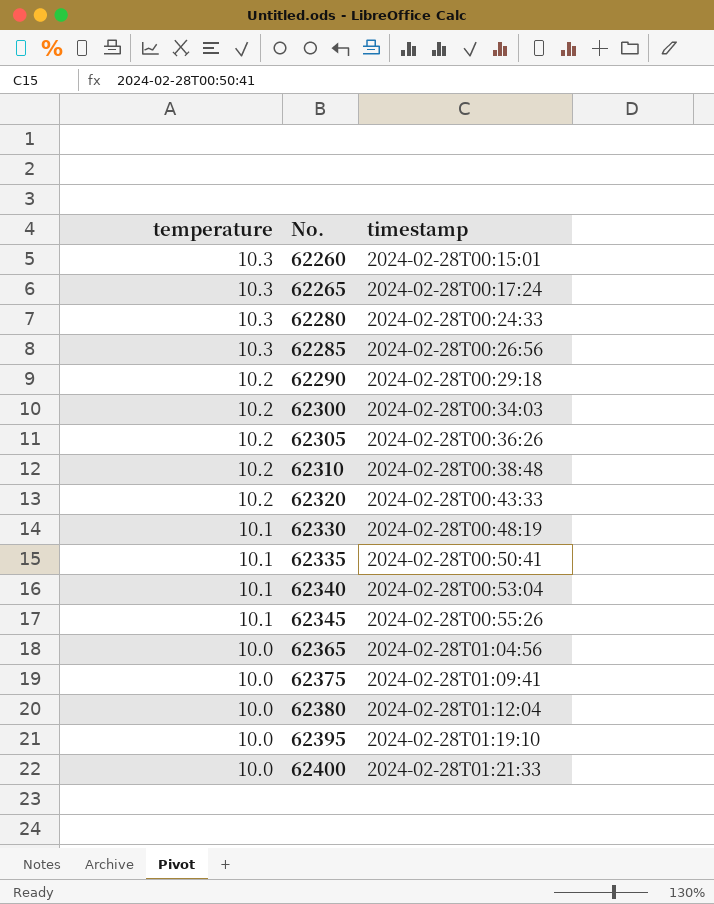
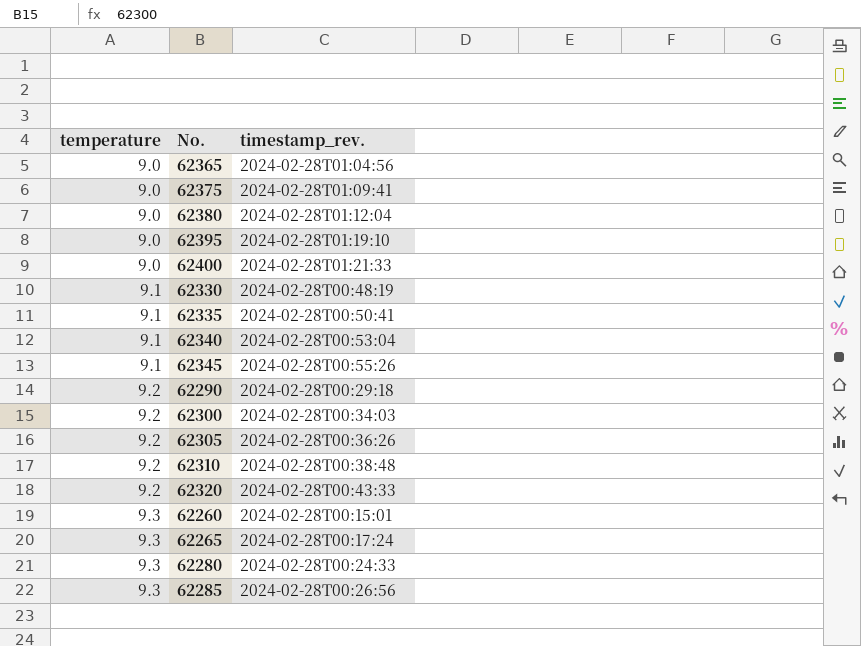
row order: temperature descending -> temperature ascending
column name: timestamp -> timestamp_rev.
62365 | temperature: 10.0 -> 9.0
62375 | temperature: 10.0 -> 9.0
62380 | temperature: 10.0 -> 9.0
62395 | temperature: 10.0 -> 9.0
62400 | temperature: 10.0 -> 9.0
62330 | temperature: 10.1 -> 9.1
62335 | temperature: 10.1 -> 9.1
62340 | temperature: 10.1 -> 9.1
62345 | temperature: 10.1 -> 9.1
62290 | temperature: 10.2 -> 9.2
62300 | temperature: 10.2 -> 9.2
62305 | temperature: 10.2 -> 9.2
62310 | temperature: 10.2 -> 9.2
62320 | temperature: 10.2 -> 9.2
62260 | temperature: 10.3 -> 9.3
62265 | temperature: 10.3 -> 9.3
62280 | temperature: 10.3 -> 9.3
62285 | temperature: 10.3 -> 9.3

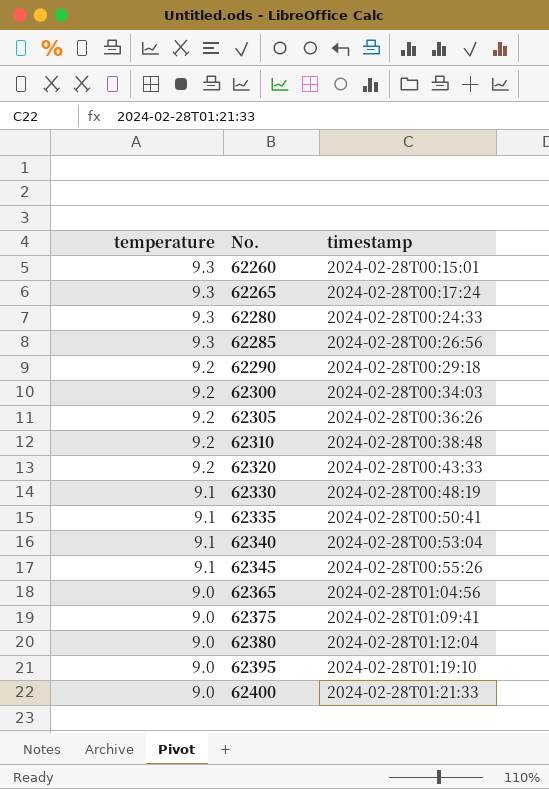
row order: temperature ascending -> temperature descending
column name: timestamp_rev. -> timestamp

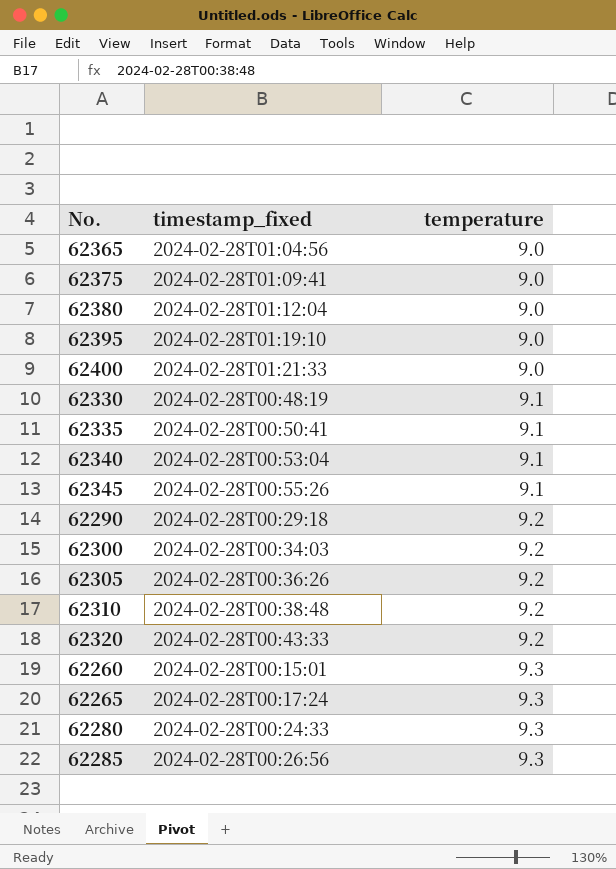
row order: temperature descending -> temperature ascending
column name: timestamp -> timestamp_fixed
column temperature | position: 1 -> 3

